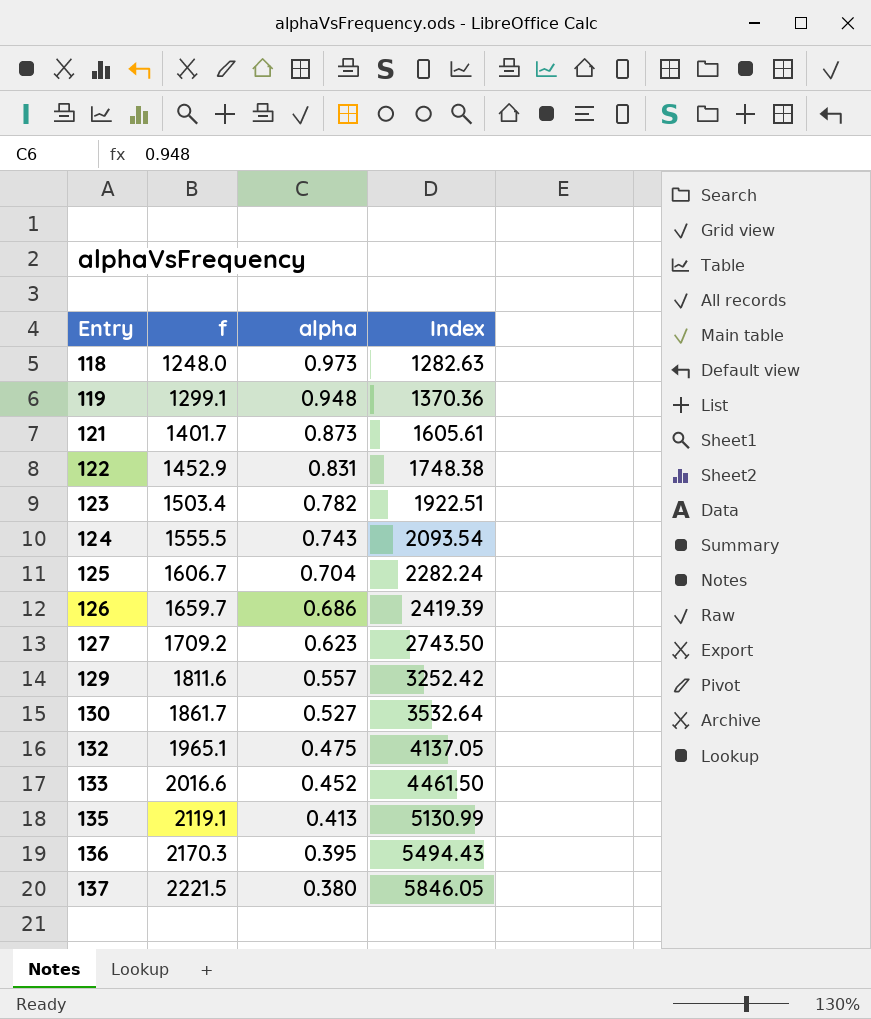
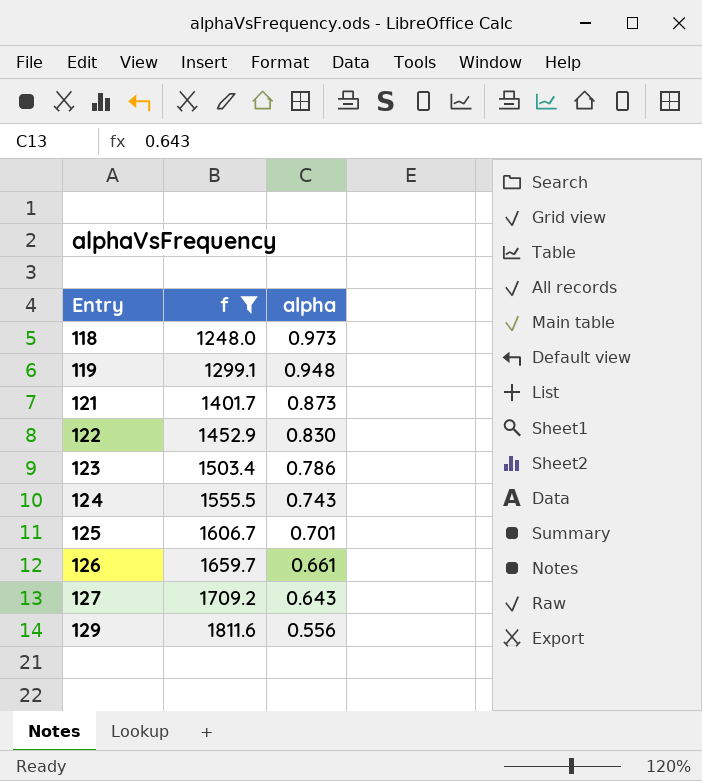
filter: none -> f <= 1811.6
column Index | formula: [f] / [alpha] -> none
122 | alpha: 0.831 -> 0.830
123 | alpha: 0.782 -> 0.786
125 | alpha: 0.704 -> 0.701
126 | alpha: 0.686 -> 0.661
127 | alpha: 0.623 -> 0.643
129 | alpha: 0.557 -> 0.556

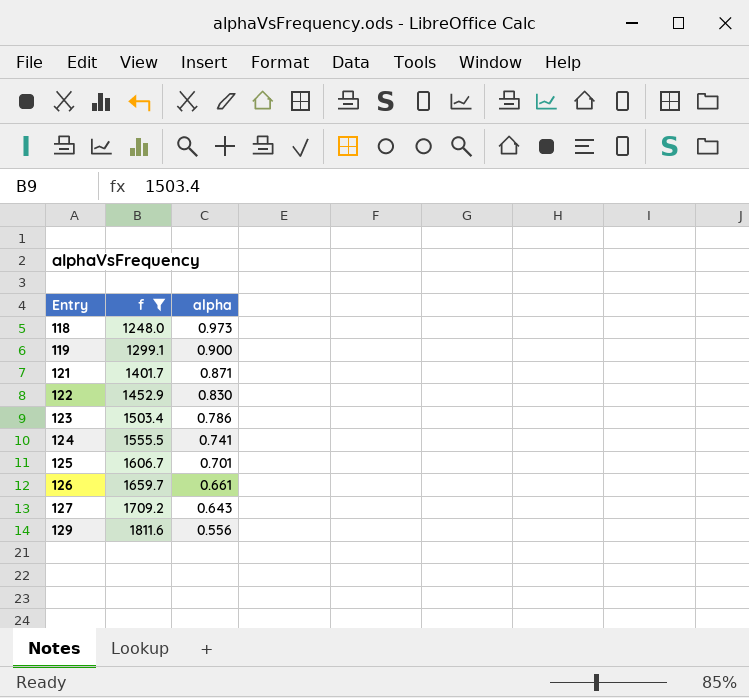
119 | alpha: 0.948 -> 0.900
121 | alpha: 0.873 -> 0.871
124 | alpha: 0.743 -> 0.741

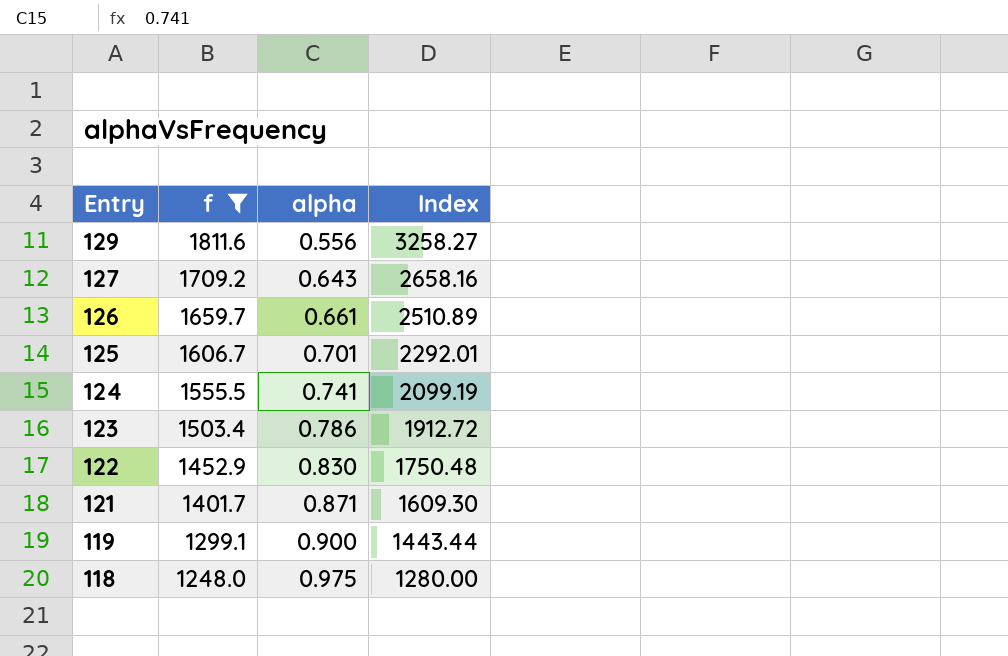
row order: Entry ascending -> Entry descending
column Index | formula: none -> [f] / [alpha]
118 | alpha: 0.973 -> 0.975

